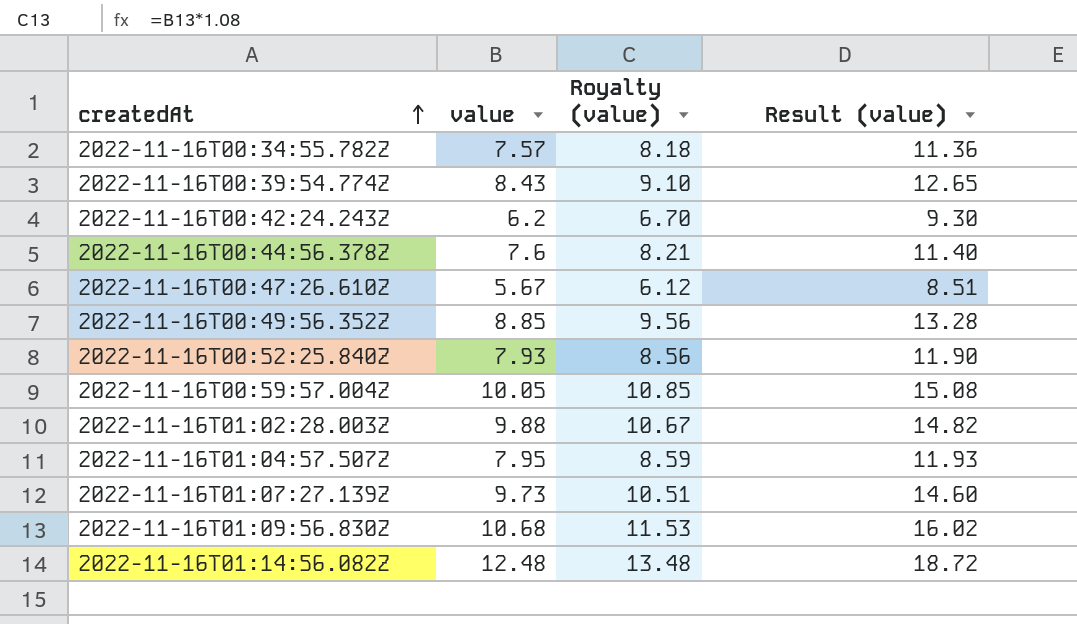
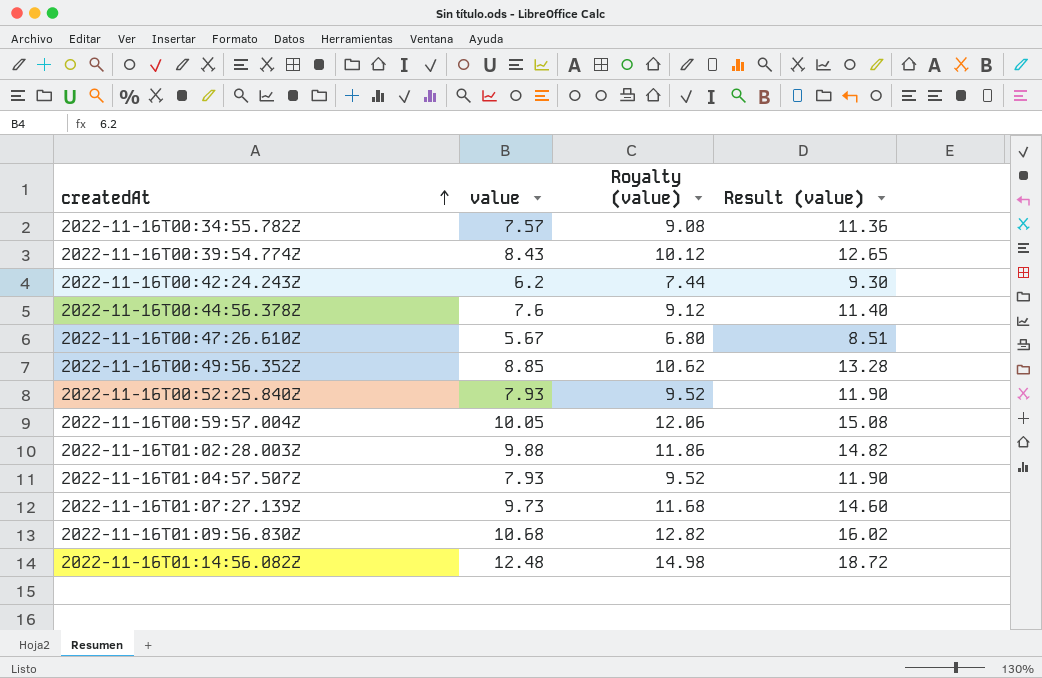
column Royalty (value) | formula: [value] * 1.08 -> [value] * 1.2
2022-11-16T01:04:57.507Z | value: 7.95 -> 7.93
2022-11-16T01:04:57.507Z | Result (value): 11.93 -> 11.90

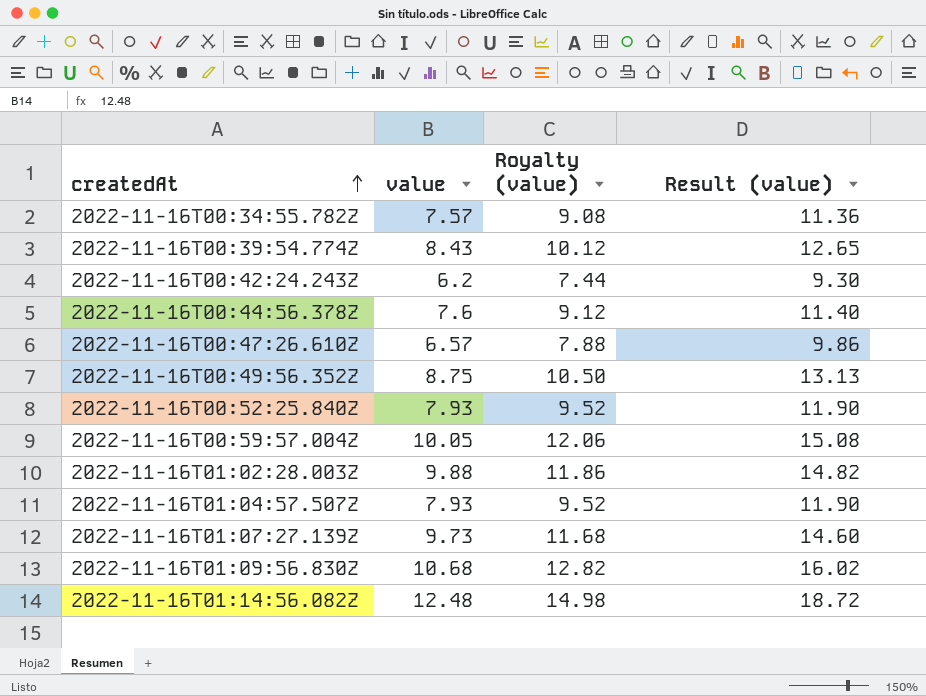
2022-11-16T00:47:26.610Z | value: 5.67 -> 6.57
2022-11-16T00:47:26.610Z | Royalty (value): 6.80 -> 7.88
2022-11-16T00:47:26.610Z | Result (value): 8.51 -> 9.86
2022-11-16T00:49:56.352Z | value: 8.85 -> 8.75
2022-11-16T00:49:56.352Z | Royalty (value): 10.62 -> 10.50
2022-11-16T00:49:56.352Z | Result (value): 13.28 -> 13.13

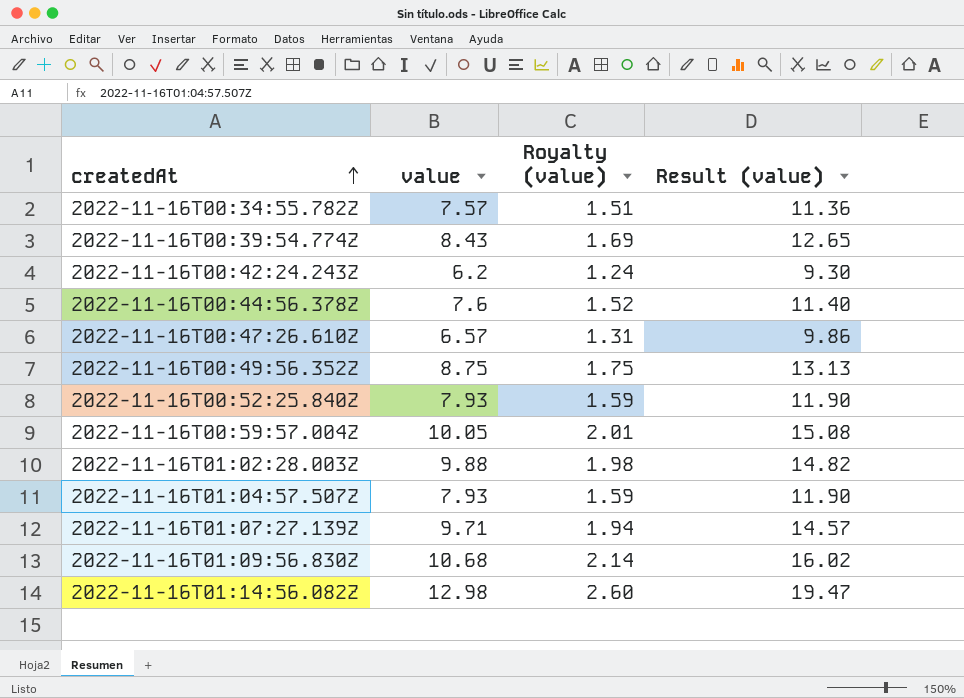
column Royalty (value) | formula: [value] * 1.2 -> [value] * 0.2
2022-11-16T01:07:27.139Z | value: 9.73 -> 9.71
2022-11-16T01:07:27.139Z | Result (value): 14.60 -> 14.57
2022-11-16T01:14:56.082Z | value: 12.48 -> 12.98
2022-11-16T01:14:56.082Z | Result (value): 18.72 -> 19.47

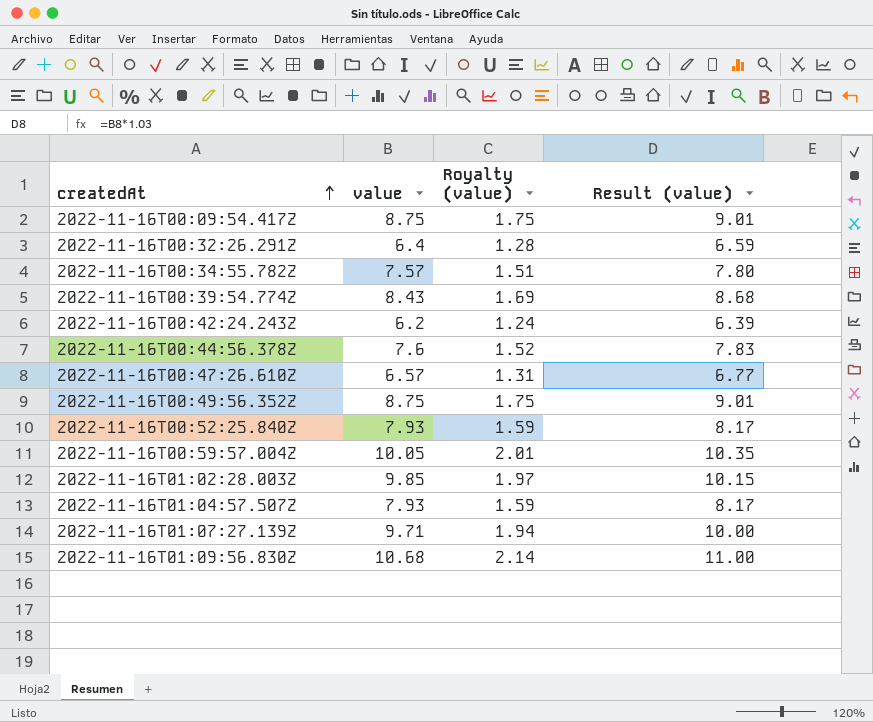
column Result (value) | formula: [value] * 1.5 -> [value] * 1.03
row 2022-11-16T01:14:56.082Z: 12.98 | 2.60 | 19.47 -> none
row 2022-11-16T00:09:54.417Z: none -> 8.75 | 1.75 | 9.01
row 2022-11-16T00:32:26.291Z: none -> 6.4 | 1.28 | 6.59
2022-11-16T01:02:28.003Z | value: 9.88 -> 9.85
2022-11-16T01:02:28.003Z | Royalty (value): 1.98 -> 1.97

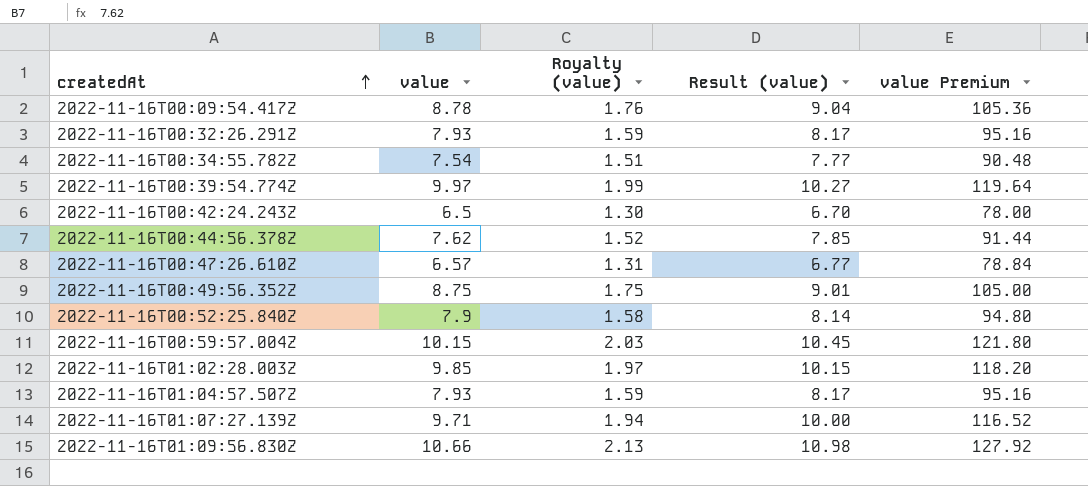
column value Premium | formula: none -> [value] * 12
2022-11-16T00:09:54.417Z | value: 8.75 -> 8.78
2022-11-16T00:09:54.417Z | Royalty (value): 1.75 -> 1.76
2022-11-16T00:09:54.417Z | Result (value): 9.01 -> 9.04
2022-11-16T00:32:26.291Z | value: 6.4 -> 7.93
2022-11-16T00:32:26.291Z | Royalty (value): 1.28 -> 1.59
2022-11-16T00:32:26.291Z | Result (value): 6.59 -> 8.17
2022-11-16T00:34:55.782Z | value: 7.57 -> 7.54
2022-11-16T00:34:55.782Z | Result (value): 7.80 -> 7.77
2022-11-16T00:39:54.774Z | value: 8.43 -> 9.97
2022-11-16T00:39:54.774Z | Royalty (value): 1.69 -> 1.99
2022-11-16T00:39:54.774Z | Result (value): 8.68 -> 10.27
2022-11-16T00:42:24.243Z | value: 6.2 -> 6.5
2022-11-16T00:42:24.243Z | Royalty (value): 1.24 -> 1.30
2022-11-16T00:42:24.243Z | Result (value): 6.39 -> 6.70
2022-11-16T00:44:56.378Z | value: 7.6 -> 7.62
2022-11-16T00:44:56.378Z | Result (value): 7.83 -> 7.85
2022-11-16T00:52:25.840Z | value: 7.93 -> 7.9
2022-11-16T00:52:25.840Z | Royalty (value): 1.59 -> 1.58
2022-11-16T00:52:25.840Z | Result (value): 8.17 -> 8.14
2022-11-16T00:59:57.004Z | value: 10.05 -> 10.15
2022-11-16T00:59:57.004Z | Royalty (value): 2.01 -> 2.03
2022-11-16T00:59:57.004Z | Result (value): 10.35 -> 10.45
2022-11-16T01:09:56.830Z | value: 10.68 -> 10.66
2022-11-16T01:09:56.830Z | Royalty (value): 2.14 -> 2.13
2022-11-16T01:09:56.830Z | Result (value): 11.00 -> 10.98

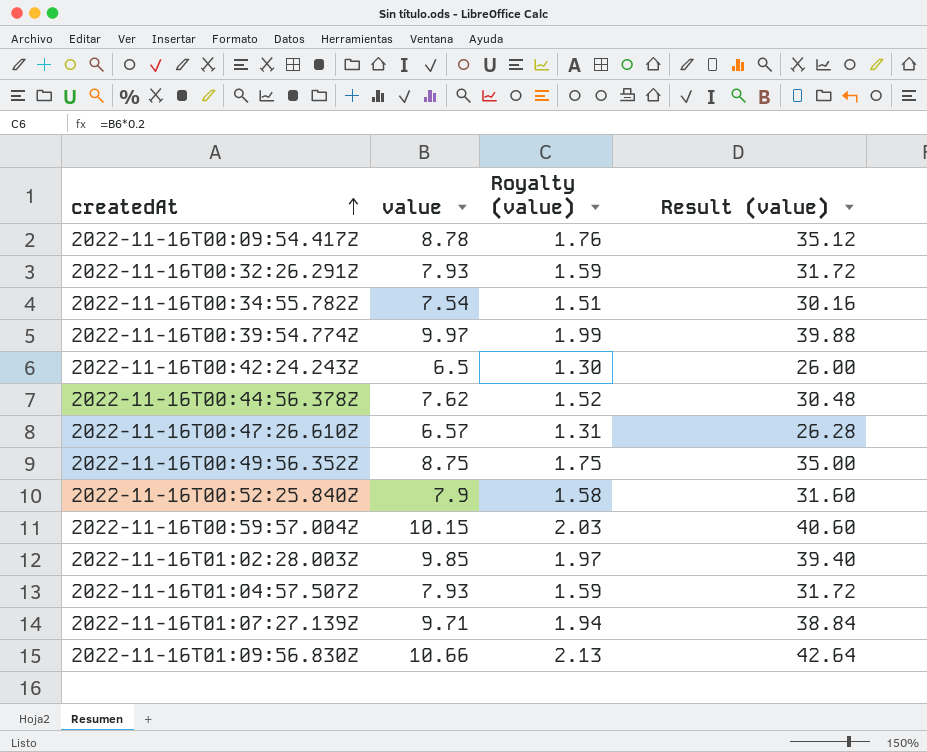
column value Premium | formula: [value] * 12 -> none
column Result (value) | formula: [value] * 1.03 -> [value] * 4

